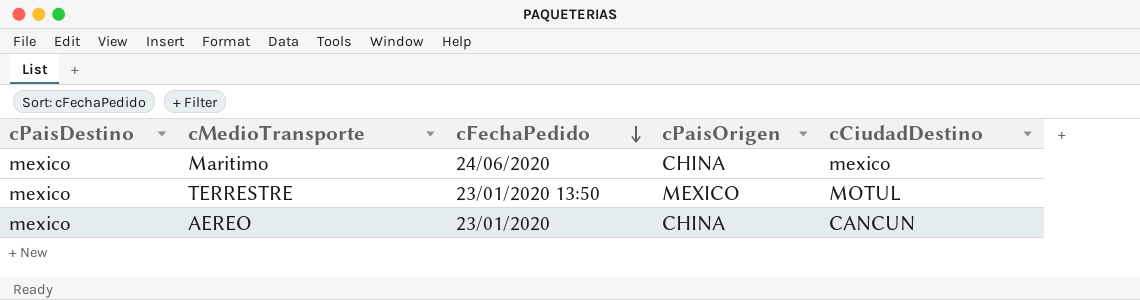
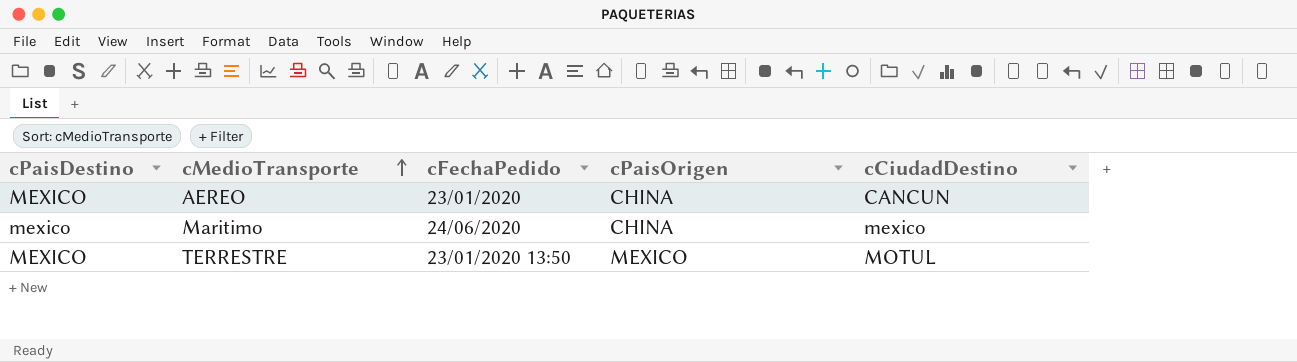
row order: cFechaPedido descending -> cMedioTransporte ascending
AEREO | cPaisDestino: mexico -> MEXICO
TERRESTRE | cPaisDestino: mexico -> MEXICO

